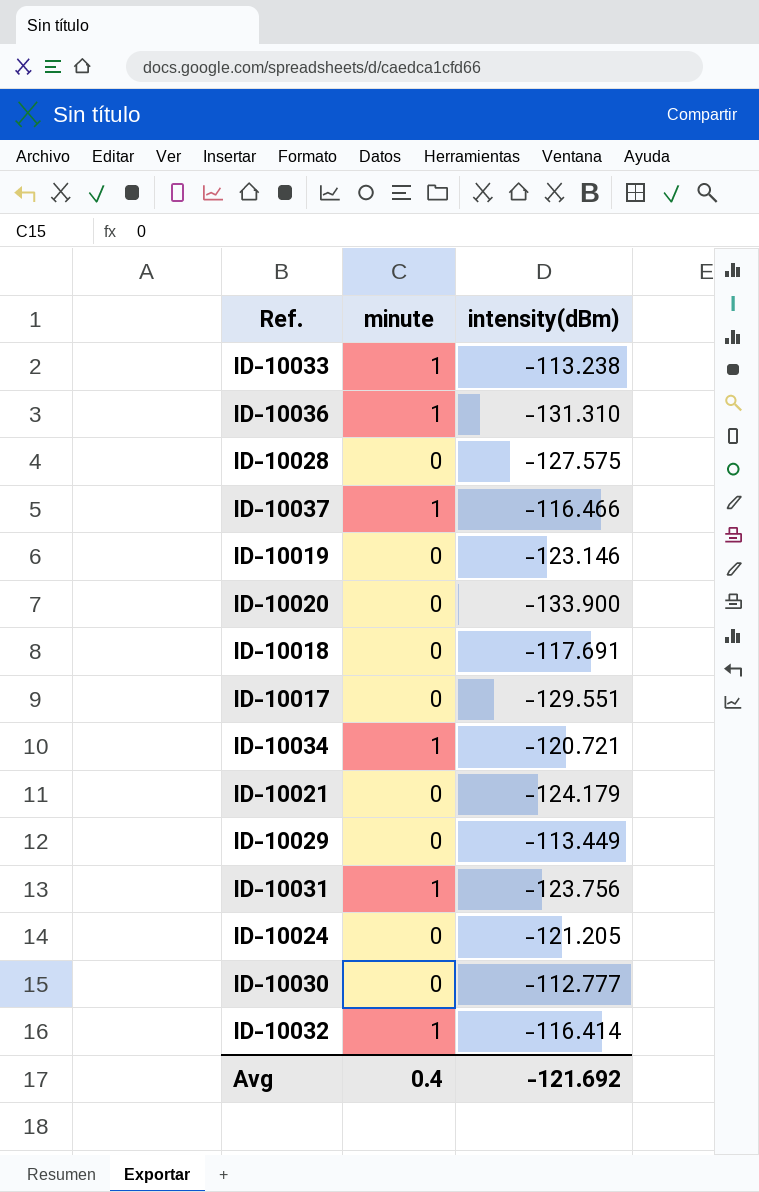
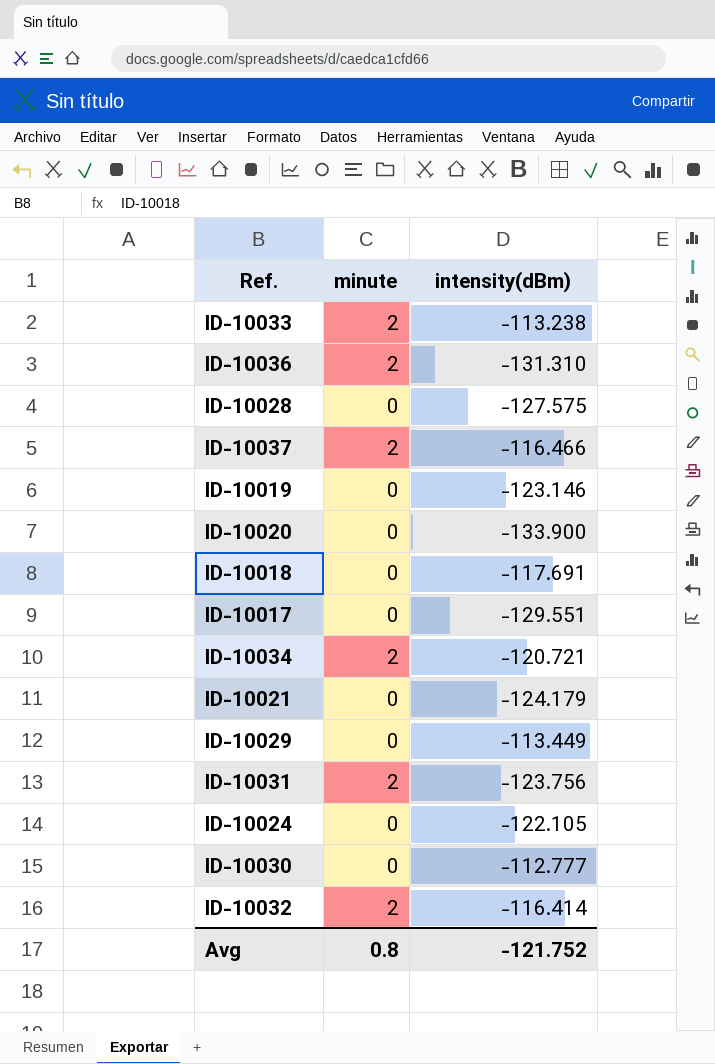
ID-10033 | minute: 1 -> 2
ID-10036 | minute: 1 -> 2
ID-10037 | minute: 1 -> 2
ID-10034 | minute: 1 -> 2
ID-10031 | minute: 1 -> 2
ID-10024 | intensity(dBm): -121.205 -> -122.105
ID-10032 | minute: 1 -> 2
Avg | minute: 0.4 -> 0.8
Avg | intensity(dBm): -121.692 -> -121.752

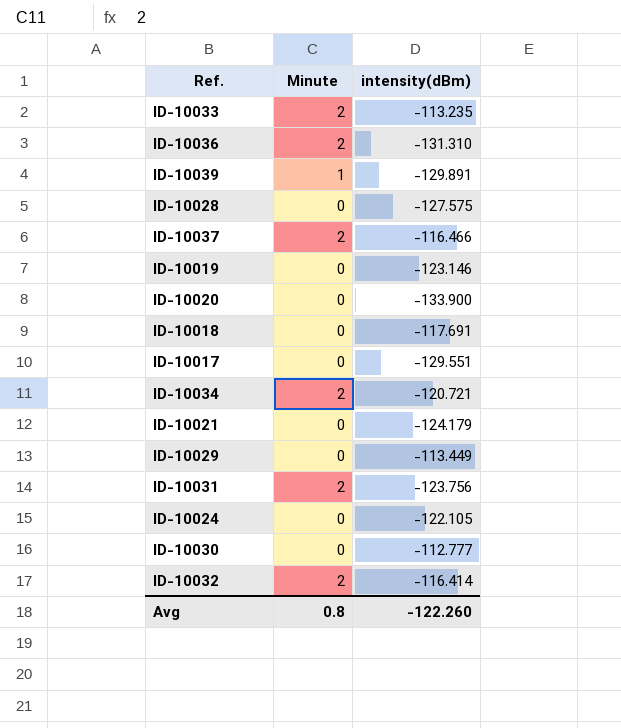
column name: minute -> Minute
ID-10033 | intensity(dBm): -113.238 -> -113.235
row ID-10039: none -> 1 | -129.891
Avg | intensity(dBm): -121.752 -> -122.260

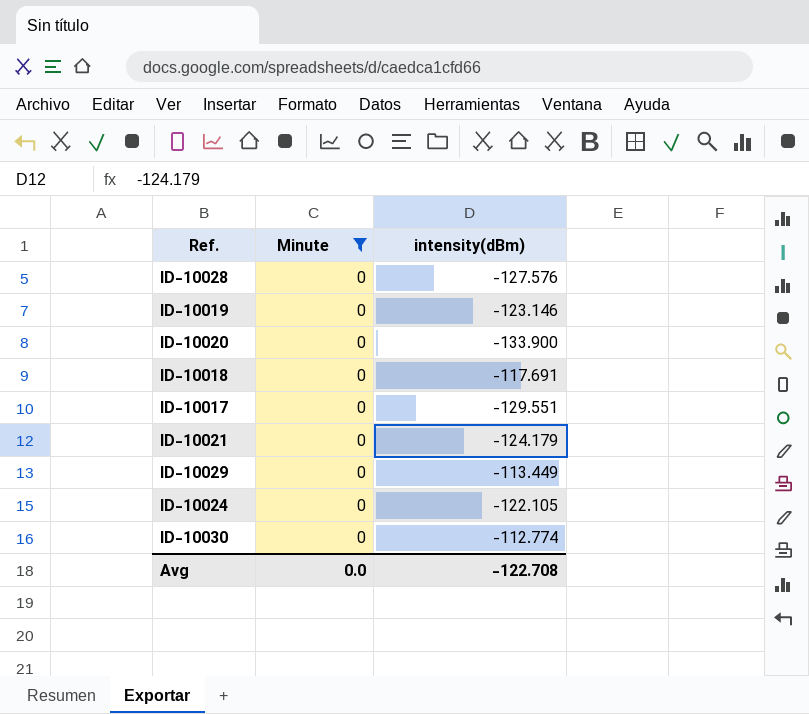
filter: none -> Minute = 0
ID-10028 | intensity(dBm): -127.575 -> -127.576
ID-10030 | intensity(dBm): -112.777 -> -112.774
Avg | Minute: 0.8 -> 0.0
Avg | intensity(dBm): -122.260 -> -122.708

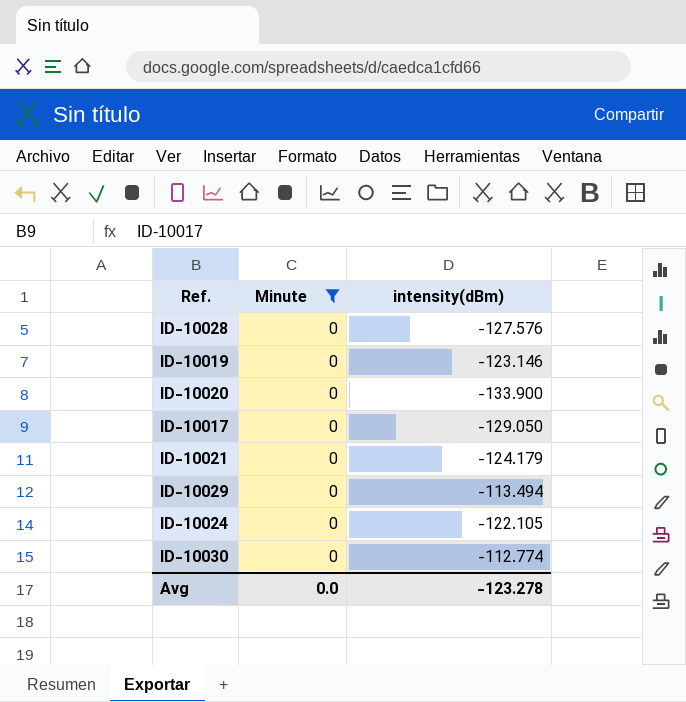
row ID-10018: 0 | -117.691 -> none
ID-10017 | intensity(dBm): -129.551 -> -129.050
ID-10029 | intensity(dBm): -113.449 -> -113.494
Avg | intensity(dBm): -122.708 -> -123.278

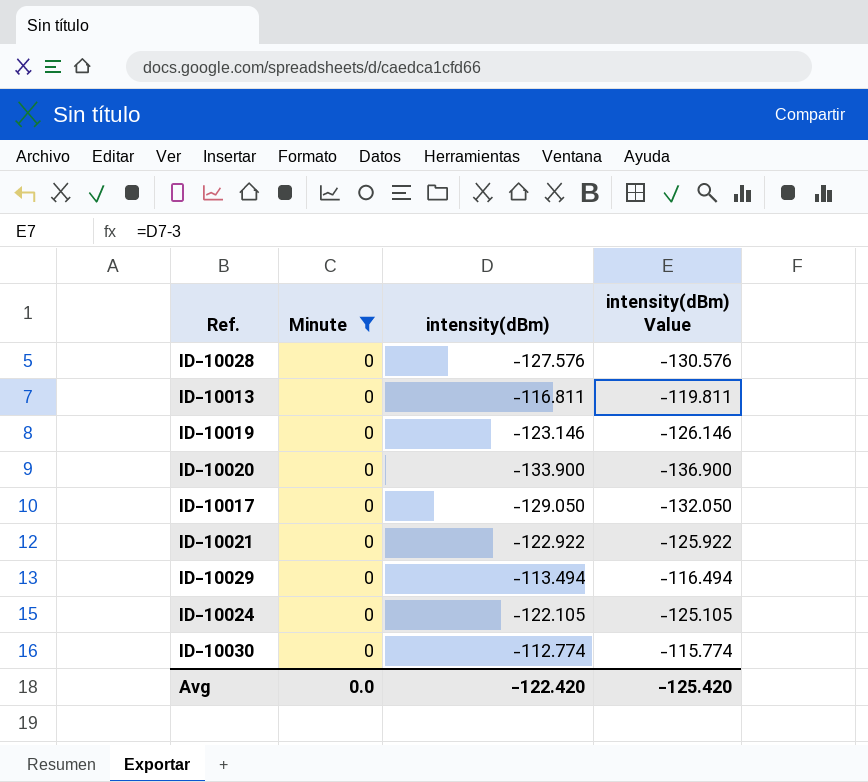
column intensity(dBm) Value | formula: none -> [intensity(dBm)] - 3
row ID-10013: none -> 0 | -116.811 | -119.811
ID-10021 | intensity(dBm): -124.179 -> -122.922
Avg | intensity(dBm): -123.278 -> -122.420

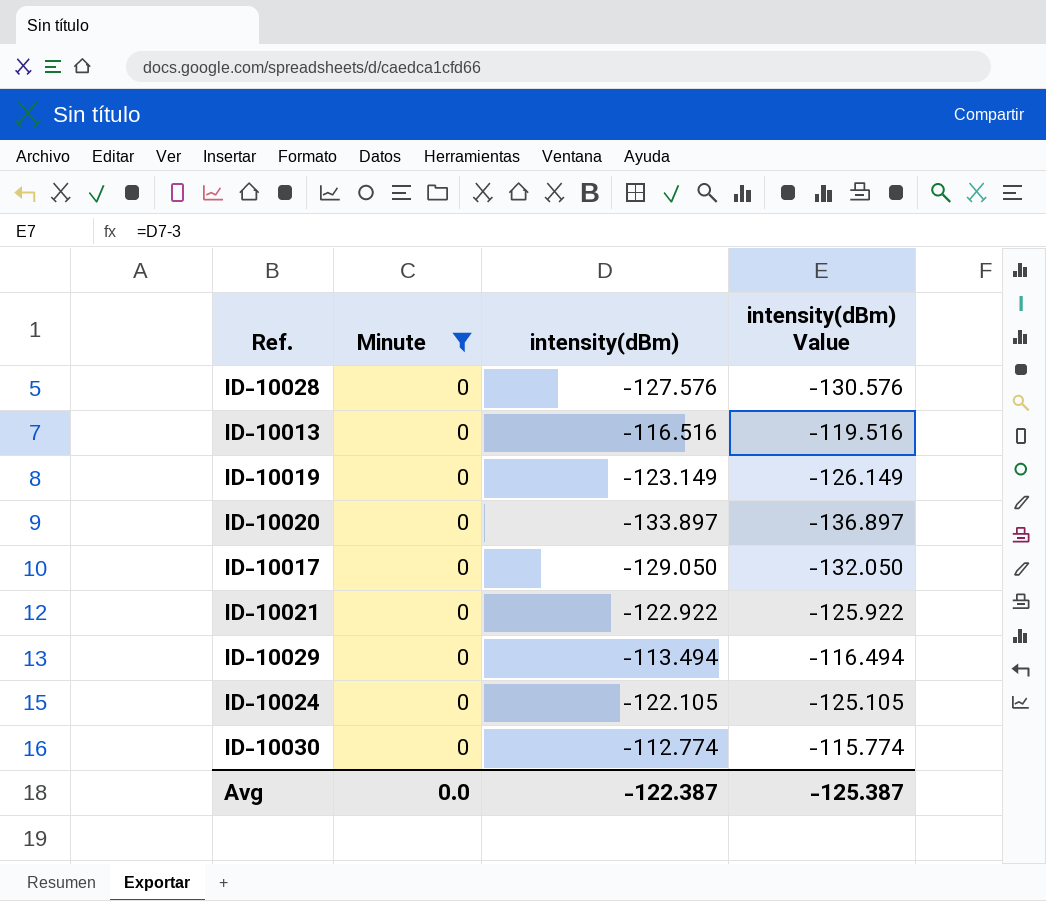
ID-10013 | intensity(dBm): -116.811 -> -116.516
ID-10013 | intensity(dBm) Value: -119.811 -> -119.516
ID-10019 | intensity(dBm): -123.146 -> -123.149
ID-10019 | intensity(dBm) Value: -126.146 -> -126.149
ID-10020 | intensity(dBm): -133.900 -> -133.897
ID-10020 | intensity(dBm) Value: -136.900 -> -136.897
Avg | intensity(dBm): -122.420 -> -122.387
Avg | intensity(dBm) Value: -125.420 -> -125.387

